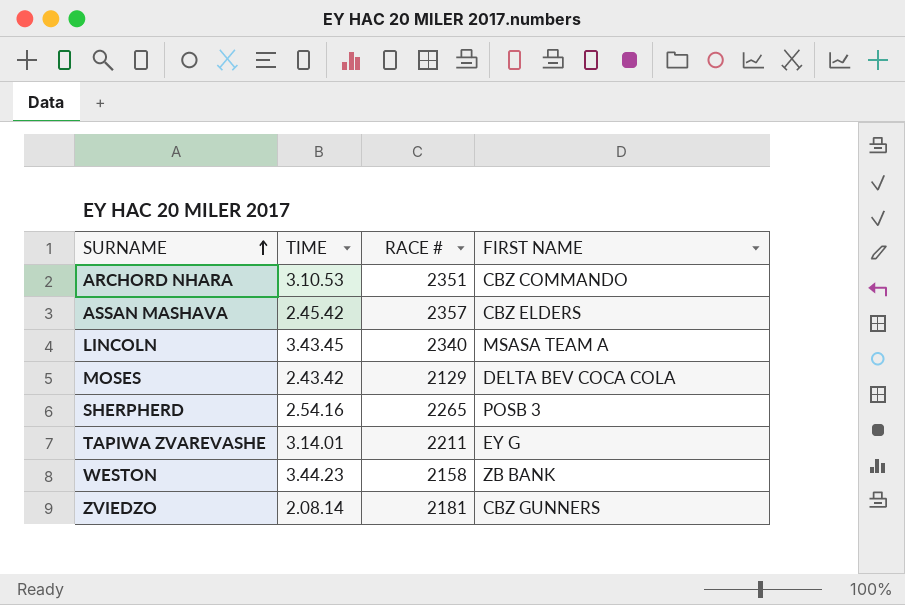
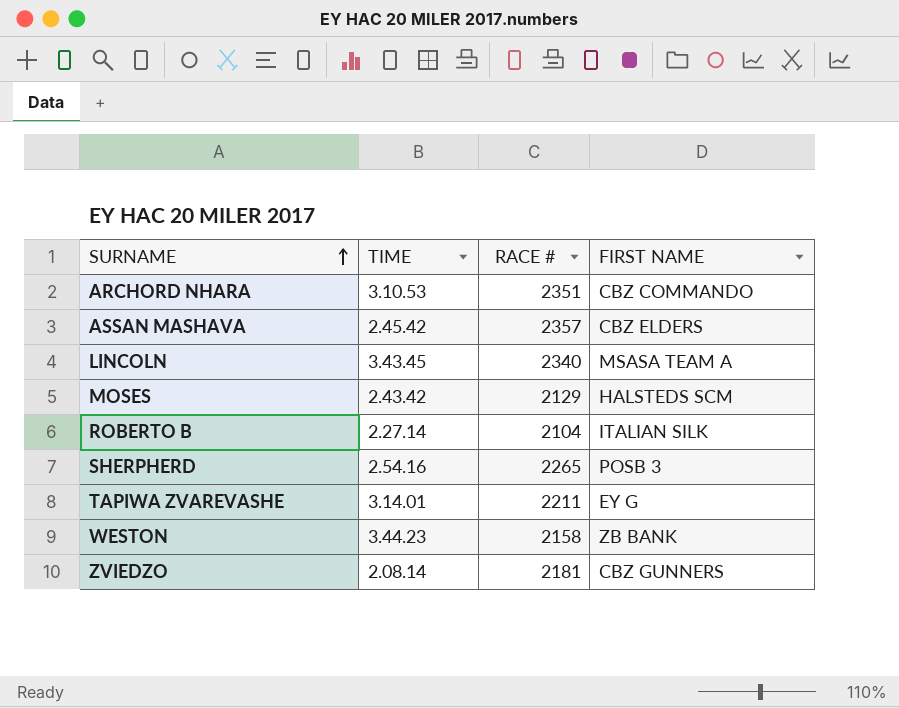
MOSES | FIRST NAME: DELTA BEV COCA COLA -> HALSTEDS SCM
row ROBERTO B: none -> 2.27.14 | 2104 | ITALIAN SILK

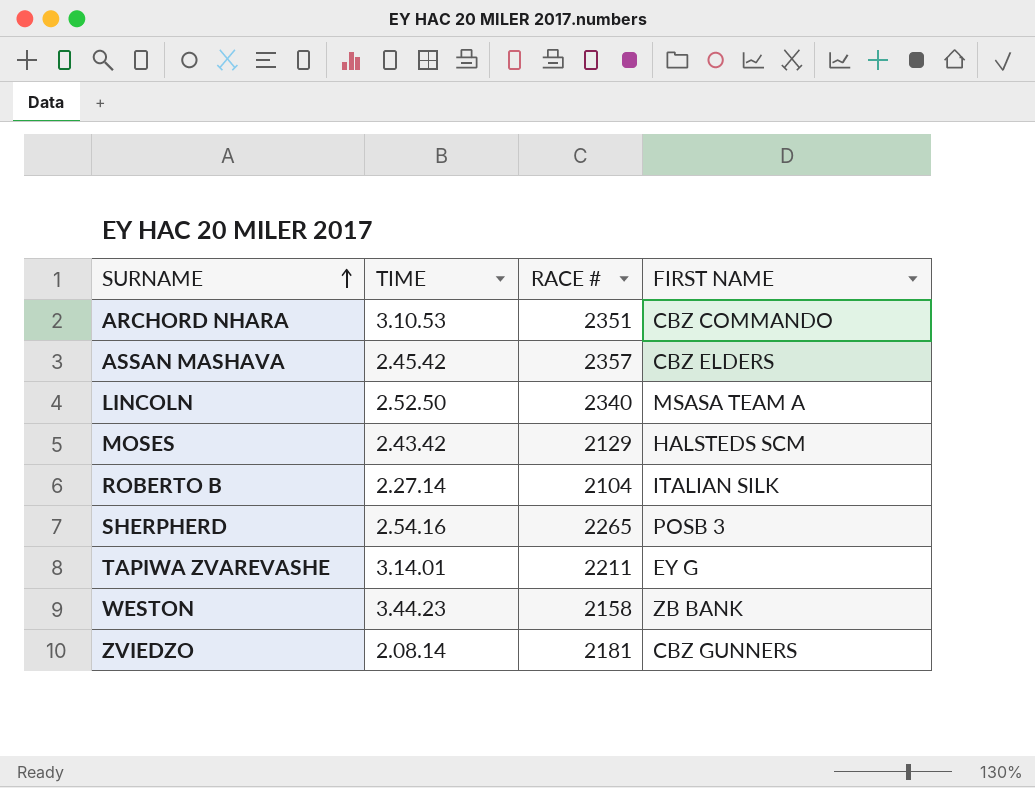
LINCOLN | TIME: 3.43.45 -> 2.52.50

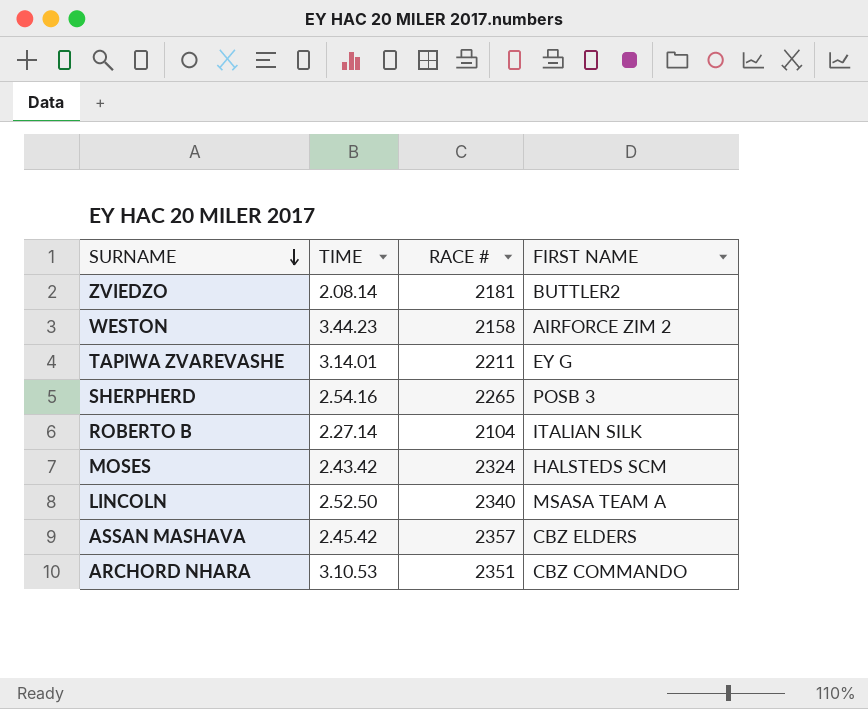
row order: SURNAME ascending -> SURNAME descending
ZVIEDZO | FIRST NAME: CBZ GUNNERS -> BUTTLER2
WESTON | FIRST NAME: ZB BANK -> AIRFORCE ZIM 2
MOSES | RACE #: 2129 -> 2324

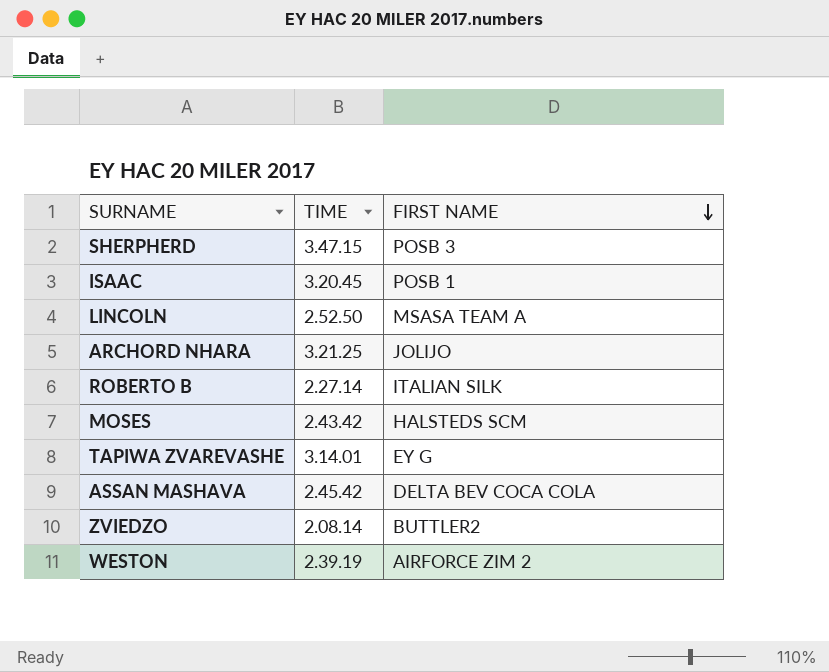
row order: SURNAME descending -> FIRST NAME descending
column RACE # | position: 3 -> none
SHERPHERD | TIME: 2.54.16 -> 3.47.15
row ISAAC: none -> 3.20.45 | POSB 1
ARCHORD NHARA | TIME: 3.10.53 -> 3.21.25
ARCHORD NHARA | FIRST NAME: CBZ COMMANDO -> JOLIJO
ASSAN MASHAVA | FIRST NAME: CBZ ELDERS -> DELTA BEV COCA COLA
WESTON | TIME: 3.44.23 -> 2.39.19

